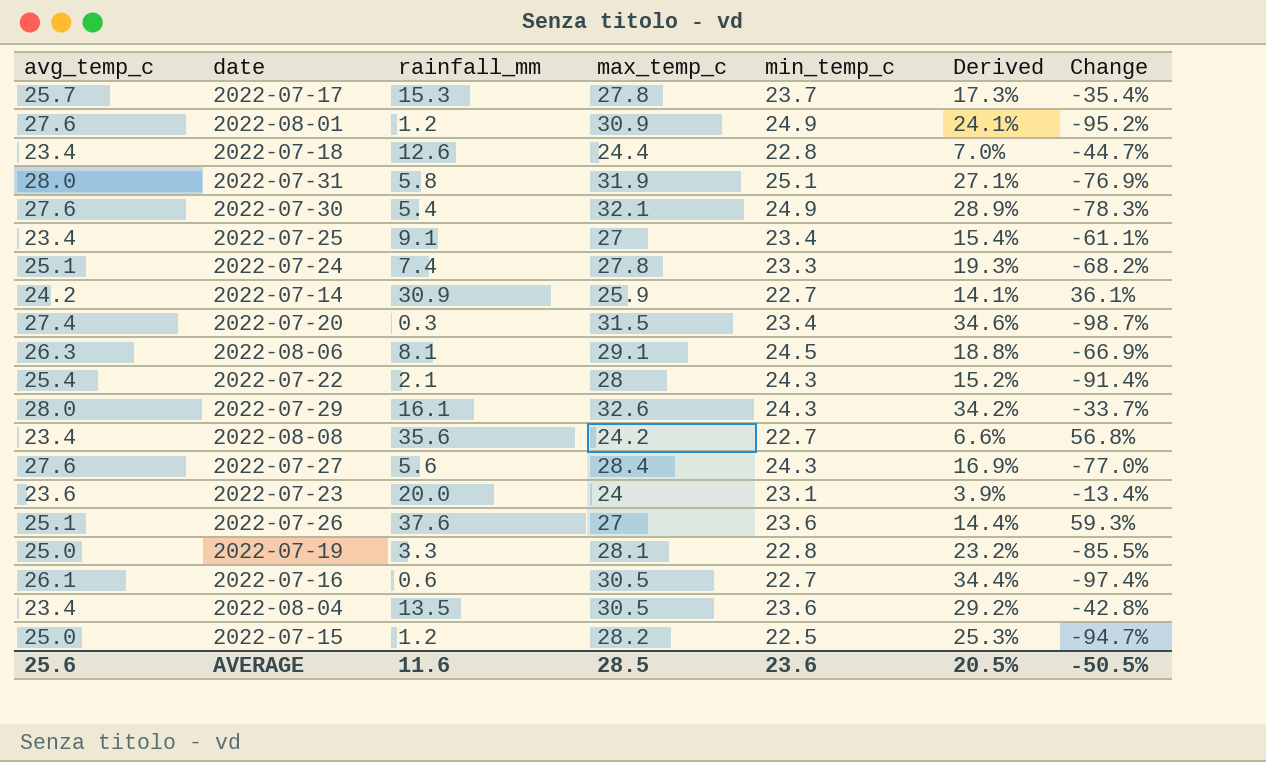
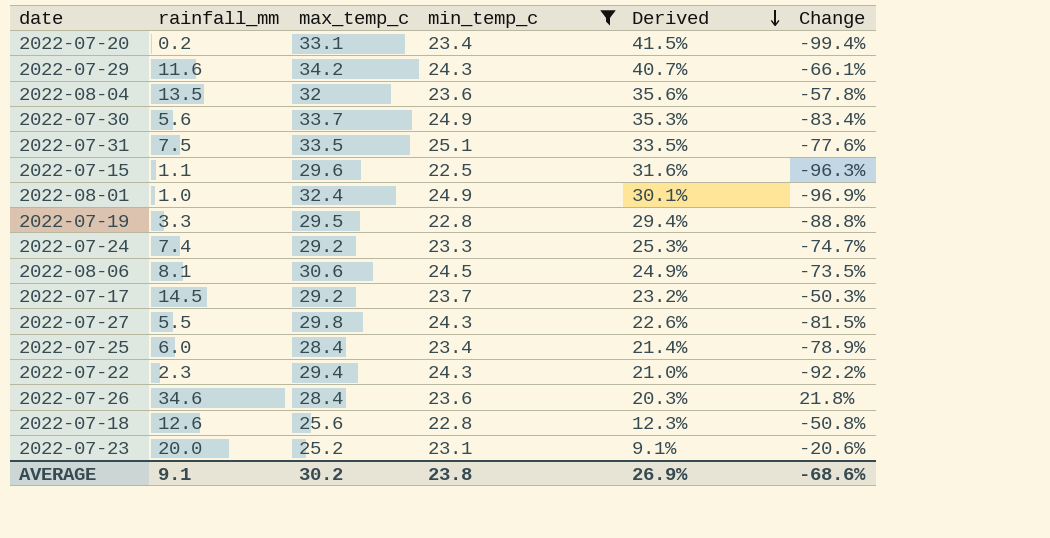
filter: none -> min_temp_c != 22.7
row order: none -> Derived descending
column avg_temp_c | position: 1 -> none
column Change | formula: ([rainfall_mm] - [min_temp_c]) / [min_temp_c] -> ([rainfall_mm] - [max_temp_c]) / [max_temp_c]
2022-07-20 | rainfall_mm: 0.3 -> 0.2
2022-07-20 | max_temp_c: 31.5 -> 33.1
2022-07-20 | Derived: 34.6% -> 41.5%
2022-07-29 | rainfall_mm: 16.1 -> 11.6
2022-07-29 | max_temp_c: 32.6 -> 34.2
2022-07-29 | Derived: 34.2% -> 40.7%
2022-08-04 | max_temp_c: 30.5 -> 32
2022-08-04 | Derived: 29.2% -> 35.6%
2022-07-30 | rainfall_mm: 5.4 -> 5.6
2022-07-30 | max_temp_c: 32.1 -> 33.7
2022-07-30 | Derived: 28.9% -> 35.3%
2022-07-31 | rainfall_mm: 5.8 -> 7.5
2022-07-31 | max_temp_c: 31.9 -> 33.5
2022-07-31 | Derived: 27.1% -> 33.5%
2022-07-15 | rainfall_mm: 1.2 -> 1.1
2022-07-15 | max_temp_c: 28.2 -> 29.6
2022-07-15 | Derived: 25.3% -> 31.6%
2022-08-01 | rainfall_mm: 1.2 -> 1.0
2022-08-01 | max_temp_c: 30.9 -> 32.4
2022-08-01 | Derived: 24.1% -> 30.1%
2022-07-19 | max_temp_c: 28.1 -> 29.5
2022-07-19 | Derived: 23.2% -> 29.4%
2022-07-24 | max_temp_c: 27.8 -> 29.2
2022-07-24 | Derived: 19.3% -> 25.3%
2022-08-06 | max_temp_c: 29.1 -> 30.6
2022-08-06 | Derived: 18.8% -> 24.9%
2022-07-17 | rainfall_mm: 15.3 -> 14.5
2022-07-17 | max_temp_c: 27.8 -> 29.2
2022-07-17 | Derived: 17.3% -> 23.2%
2022-07-27 | rainfall_mm: 5.6 -> 5.5
2022-07-27 | max_temp_c: 28.4 -> 29.8
2022-07-27 | Derived: 16.9% -> 22.6%
2022-07-25 | rainfall_mm: 9.1 -> 6.0
2022-07-25 | max_temp_c: 27 -> 28.4
2022-07-25 | Derived: 15.4% -> 21.4%
2022-07-22 | rainfall_mm: 2.1 -> 2.3
2022-07-22 | max_temp_c: 28 -> 29.4
2022-07-22 | Derived: 15.2% -> 21.0%
2022-07-26 | rainfall_mm: 37.6 -> 34.6
2022-07-26 | max_temp_c: 27 -> 28.4
2022-07-26 | Derived: 14.4% -> 20.3%
2022-07-18 | max_temp_c: 24.4 -> 25.6
2022-07-18 | Derived: 7.0% -> 12.3%
2022-07-23 | max_temp_c: 24 -> 25.2
2022-07-23 | Derived: 3.9% -> 9.1%
AVERAGE | rainfall_mm: 11.6 -> 9.1
AVERAGE | max_temp_c: 28.5 -> 30.2
AVERAGE | min_temp_c: 23.6 -> 23.8
AVERAGE | Derived: 20.5% -> 26.9%
AVERAGE | Change: -50.5% -> -68.6%

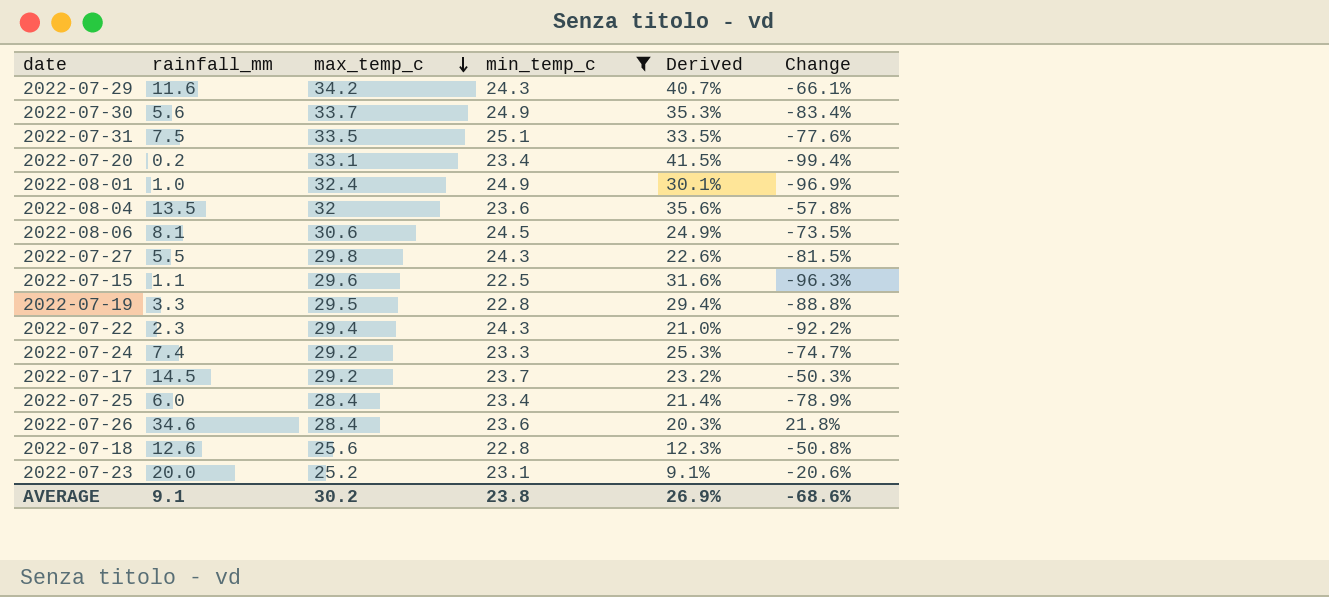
row order: Derived descending -> max_temp_c descending

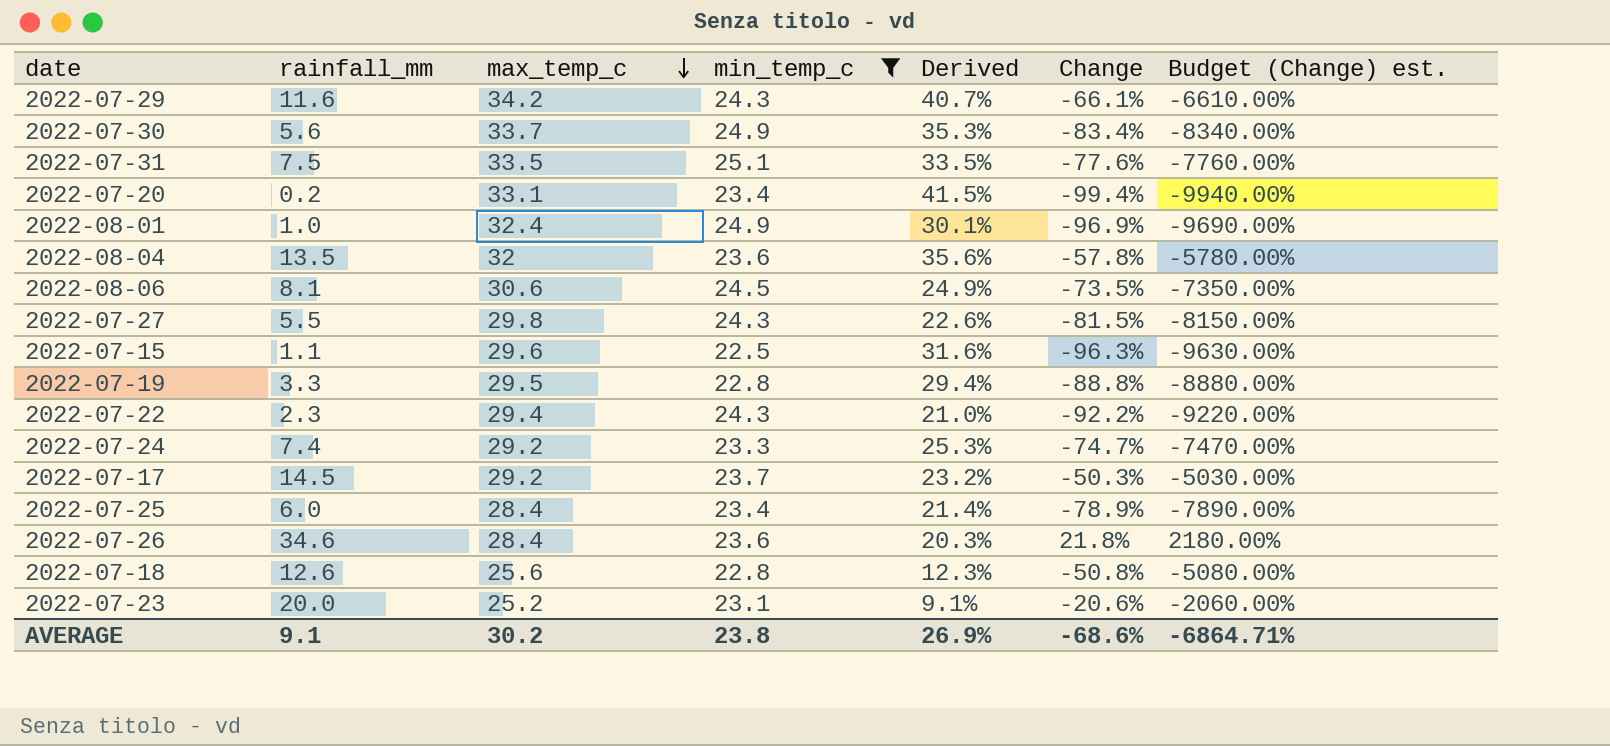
column Budget (Change) est. | formula: none -> [Change] * 100

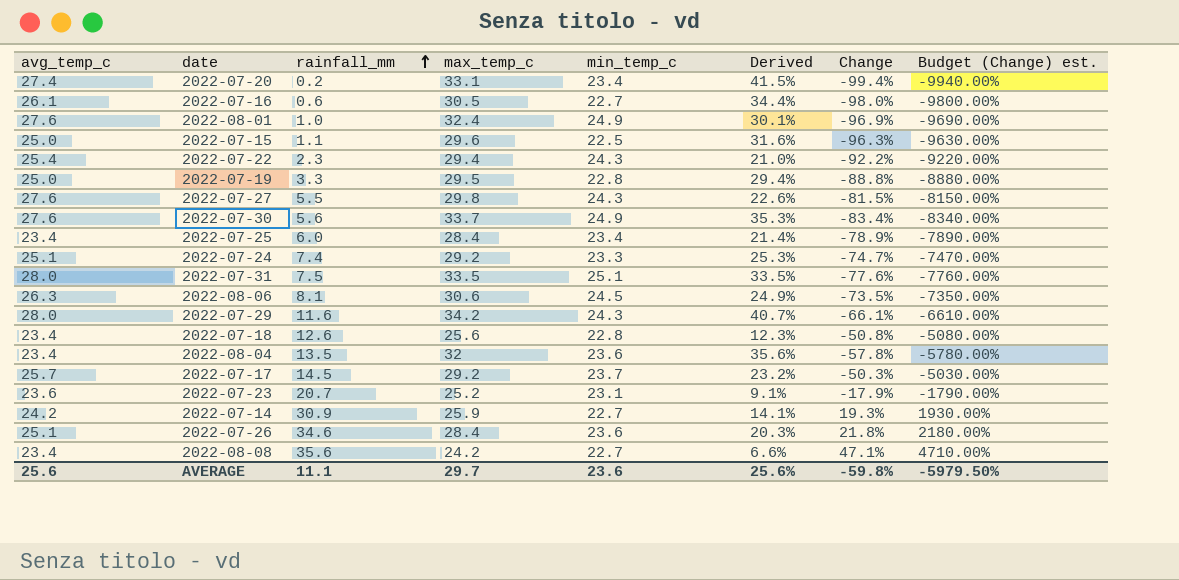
filter: min_temp_c != 22.7 -> none
row order: max_temp_c descending -> rainfall_mm ascending
column avg_temp_c | position: none -> 1
2022-07-23 | rainfall_mm: 20.0 -> 20.7
2022-07-23 | Change: -20.6% -> -17.9%
2022-07-23 | Budget (Change) est.: -2060.00% -> -1790.00%
AVERAGE | rainfall_mm: 9.1 -> 11.1
AVERAGE | max_temp_c: 30.2 -> 29.7
AVERAGE | min_temp_c: 23.8 -> 23.6
AVERAGE | Derived: 26.9% -> 25.6%
AVERAGE | Change: -68.6% -> -59.8%
AVERAGE | Budget (Change) est.: -6864.71% -> -5979.50%

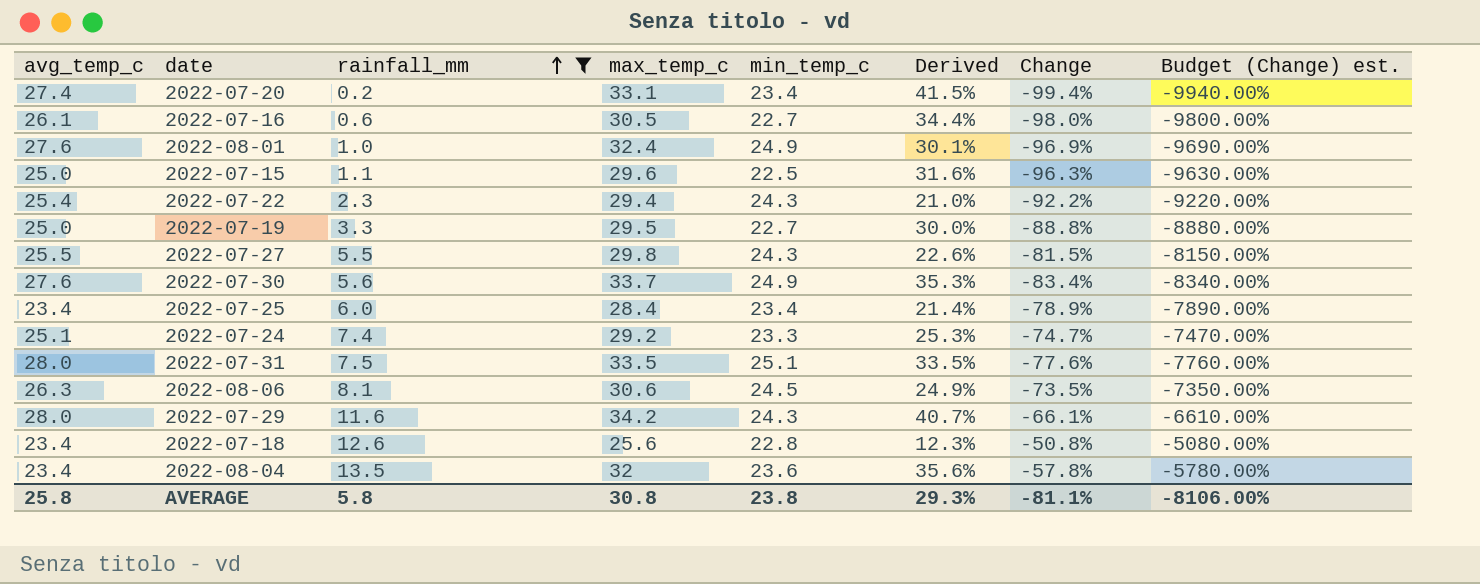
filter: none -> rainfall_mm <= 13.5
2022-07-19 | min_temp_c: 22.8 -> 22.7
2022-07-19 | Derived: 29.4% -> 30.0%
2022-07-27 | avg_temp_c: 27.6 -> 25.5
AVERAGE | avg_temp_c: 25.6 -> 25.8
AVERAGE | rainfall_mm: 11.1 -> 5.8
AVERAGE | max_temp_c: 29.7 -> 30.8
AVERAGE | min_temp_c: 23.6 -> 23.8
AVERAGE | Derived: 25.6% -> 29.3%
AVERAGE | Change: -59.8% -> -81.1%
AVERAGE | Budget (Change) est.: -5979.50% -> -8106.00%

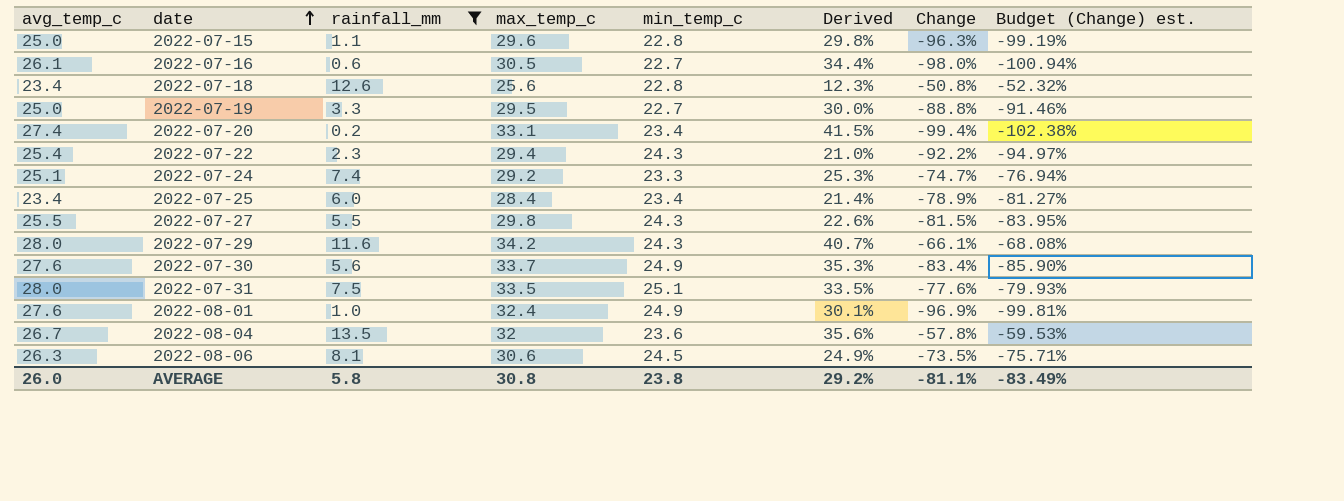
row order: rainfall_mm ascending -> date ascending
column Budget (Change) est. | formula: [Change] * 100 -> [Change] * 1.03
2022-07-15 | min_temp_c: 22.5 -> 22.8
2022-07-15 | Derived: 31.6% -> 29.8%
2022-08-04 | avg_temp_c: 23.4 -> 26.7
AVERAGE | avg_temp_c: 25.8 -> 26.0
AVERAGE | Derived: 29.3% -> 29.2%
AVERAGE | Budget (Change) est.: -8106.00% -> -83.49%

